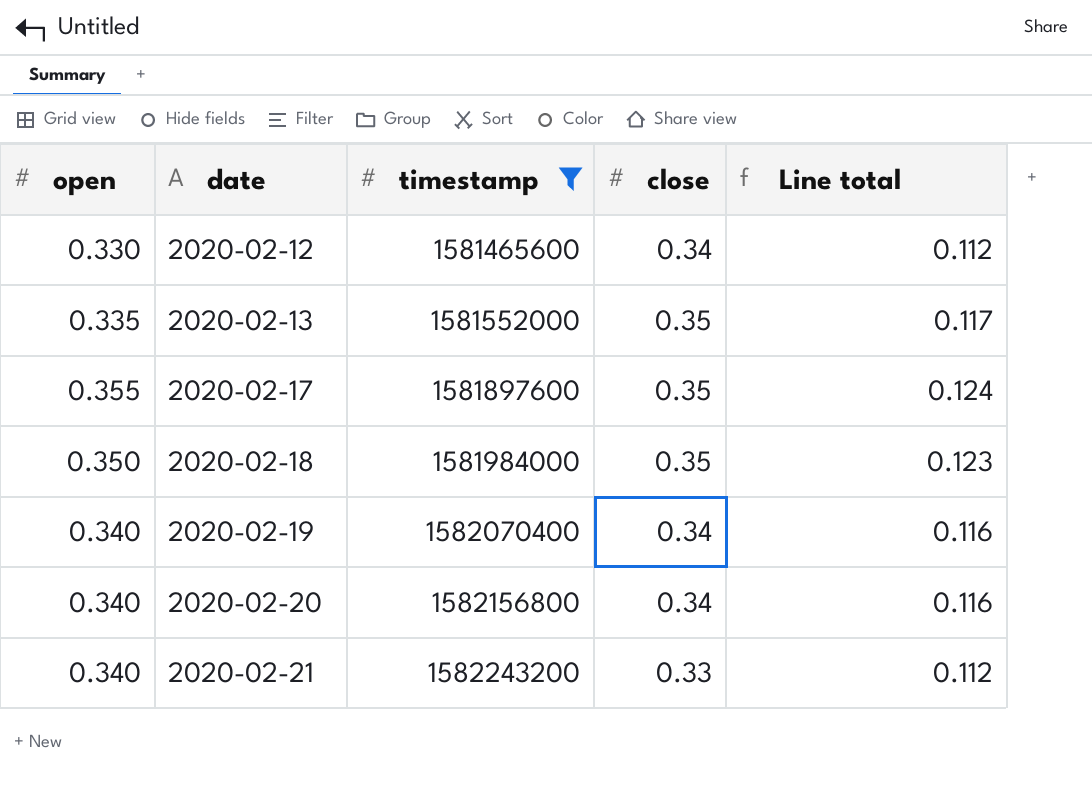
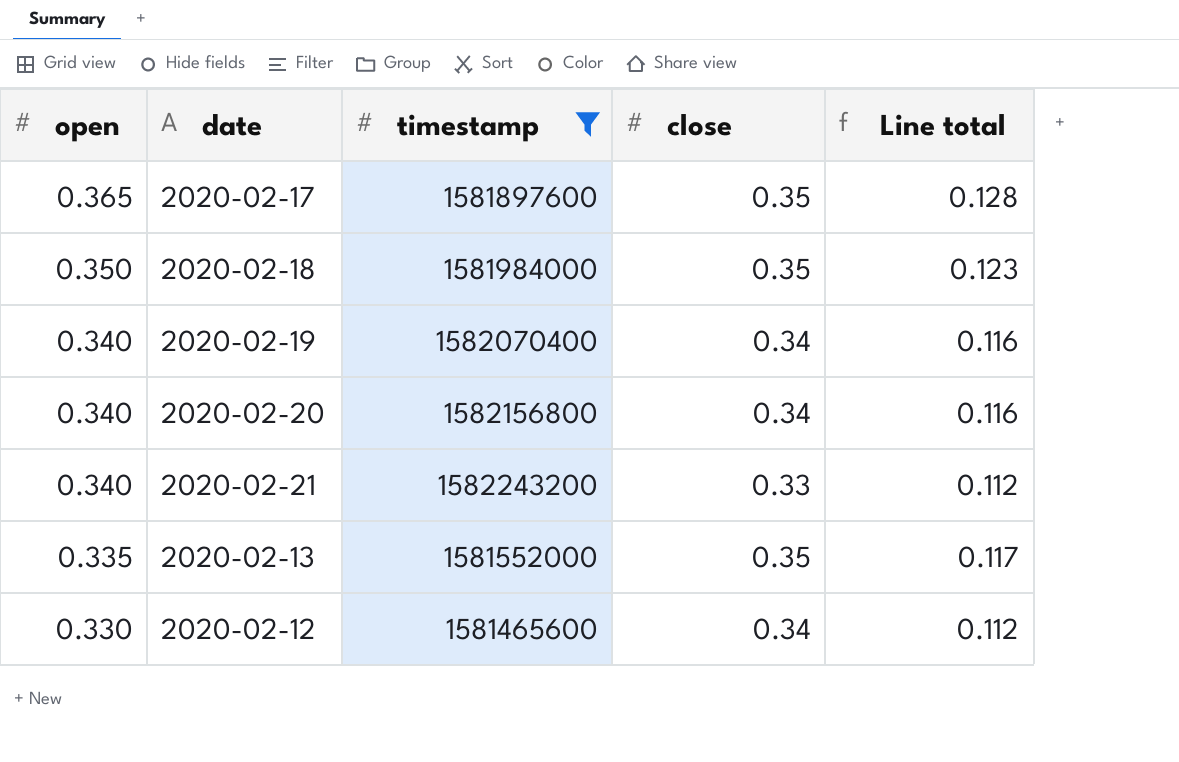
row order: date ascending -> open descending
2020-02-17 | open: 0.355 -> 0.365
2020-02-17 | Line total: 0.124 -> 0.128

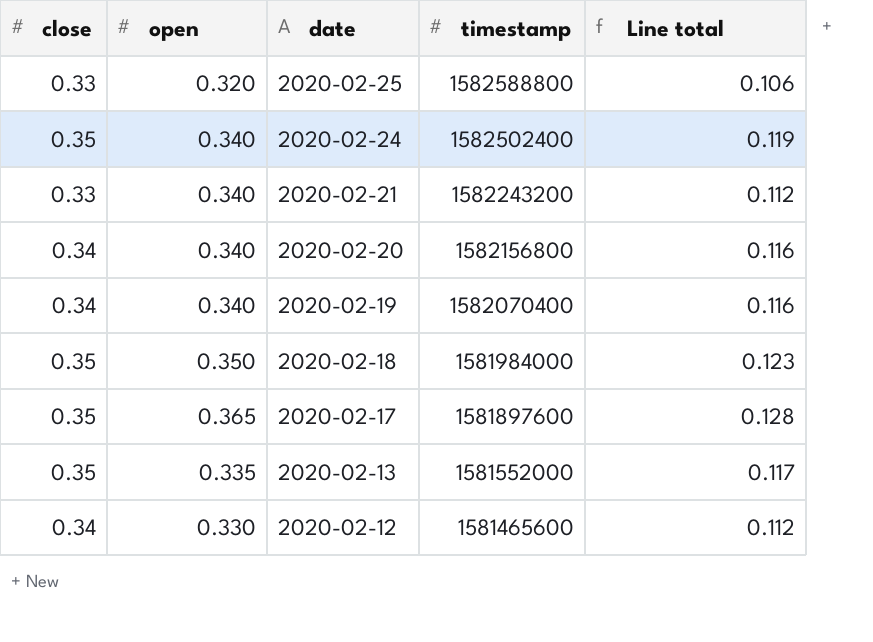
filter: timestamp <= 1582243200 -> none
row order: open descending -> date descending
column close | position: 4 -> 1

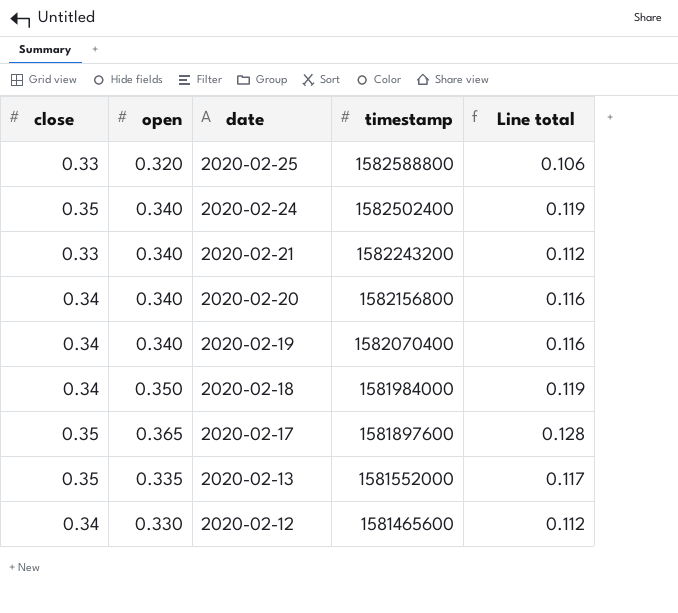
2020-02-18 | close: 0.35 -> 0.34
2020-02-18 | Line total: 0.123 -> 0.119

